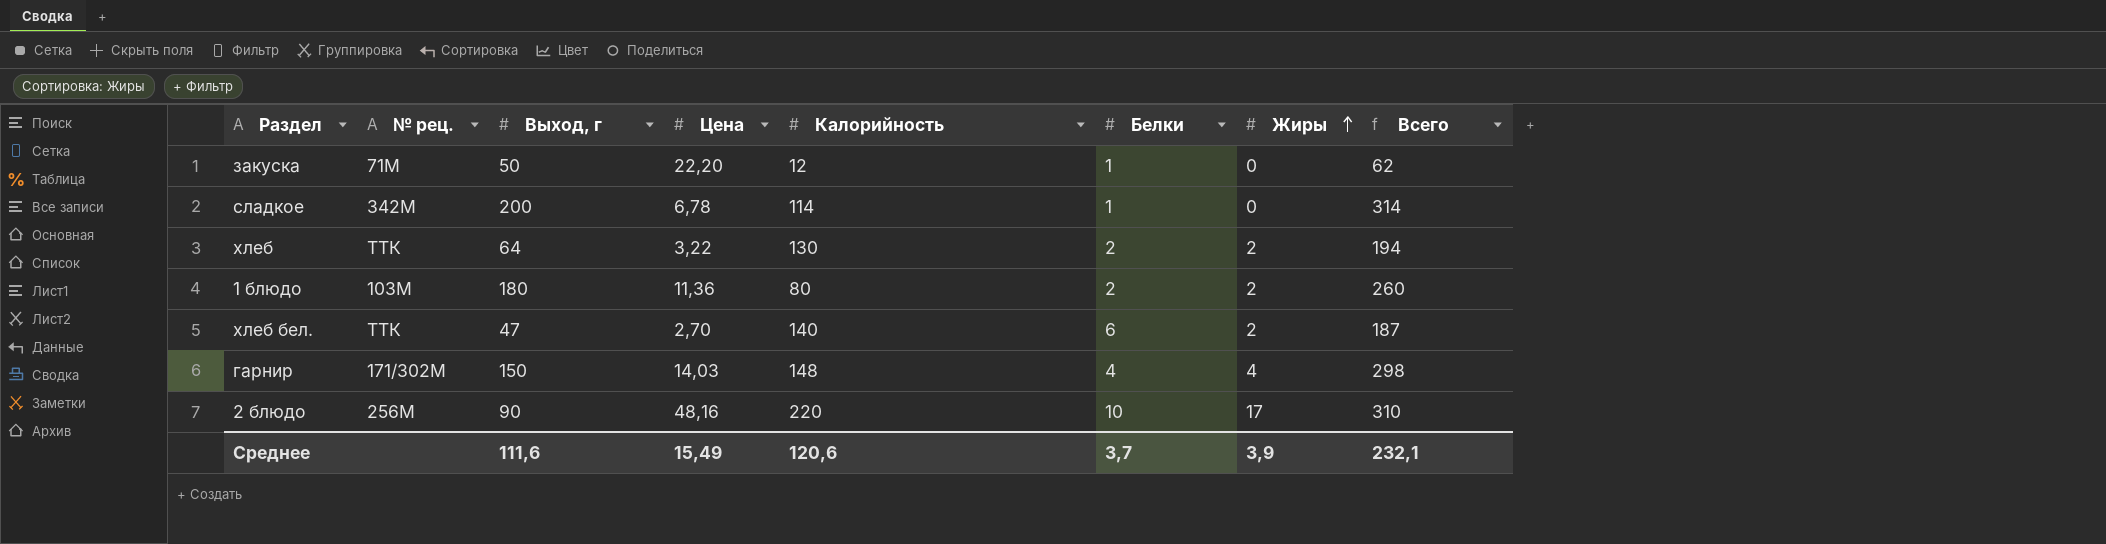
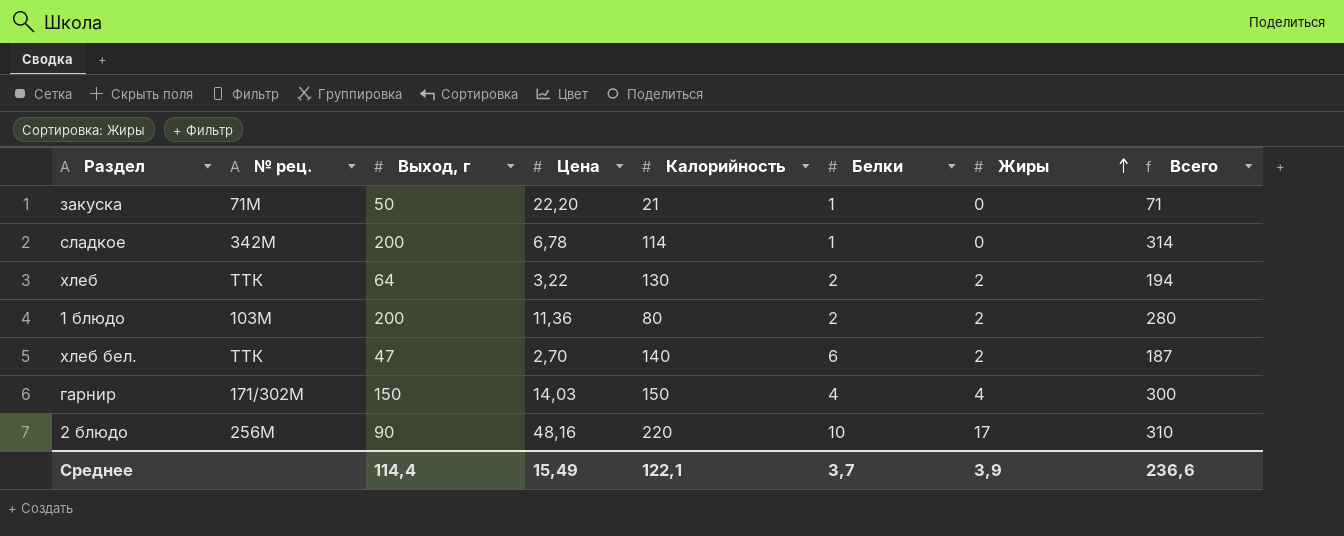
закуска | Калорийность: 12 -> 21
закуска | Всего: 62 -> 71
1 блюдо | Выход, г: 180 -> 200
1 блюдо | Всего: 260 -> 280
гарнир | Калорийность: 148 -> 150
гарнир | Всего: 298 -> 300
Среднее | Выход, г: 111,6 -> 114,4
Среднее | Калорийность: 120,6 -> 122,1
Среднее | Всего: 232,1 -> 236,6

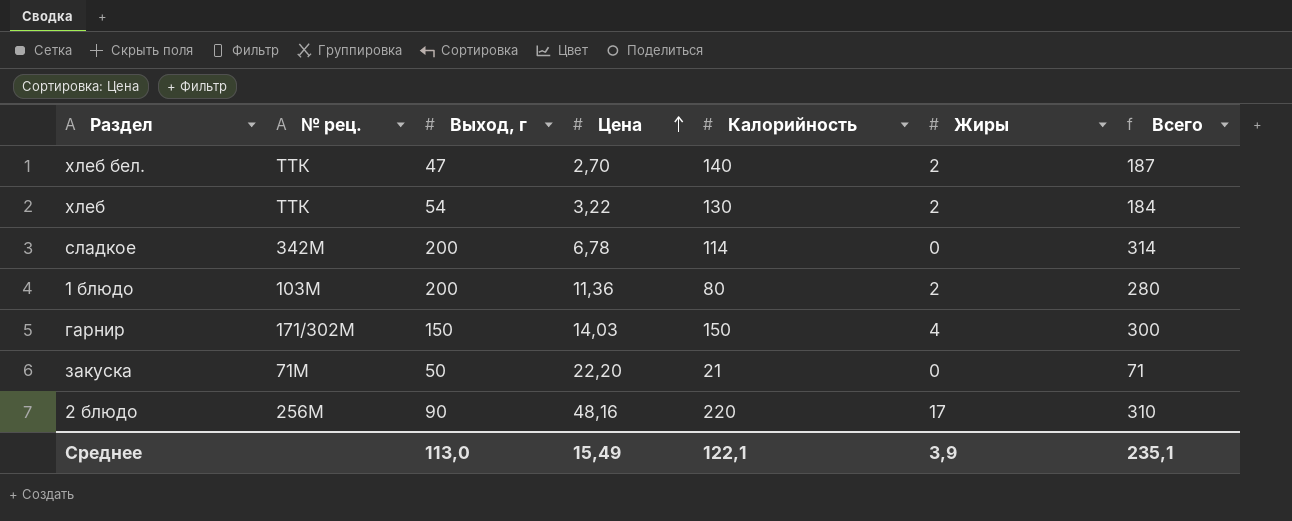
row order: Жиры ascending -> Цена ascending
column Белки | position: 6 -> none
хлеб | Выход, г: 64 -> 54
хлеб | Всего: 194 -> 184
Среднее | Выход, г: 114,4 -> 113,0
Среднее | Всего: 236,6 -> 235,1

